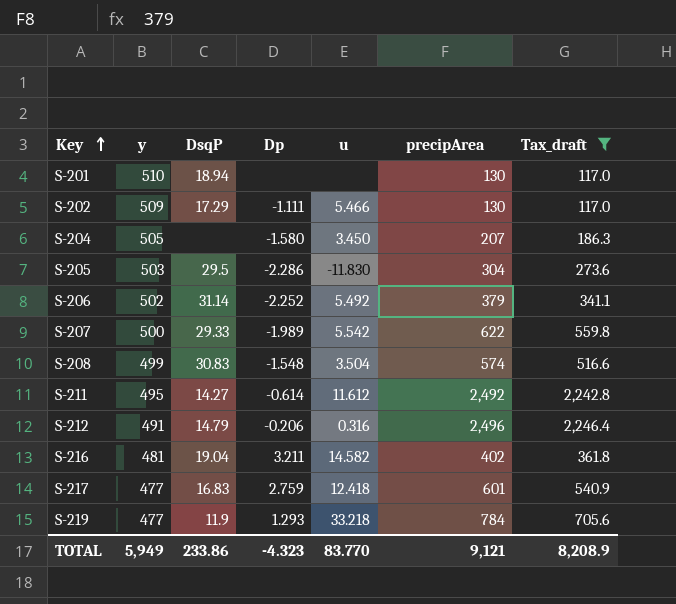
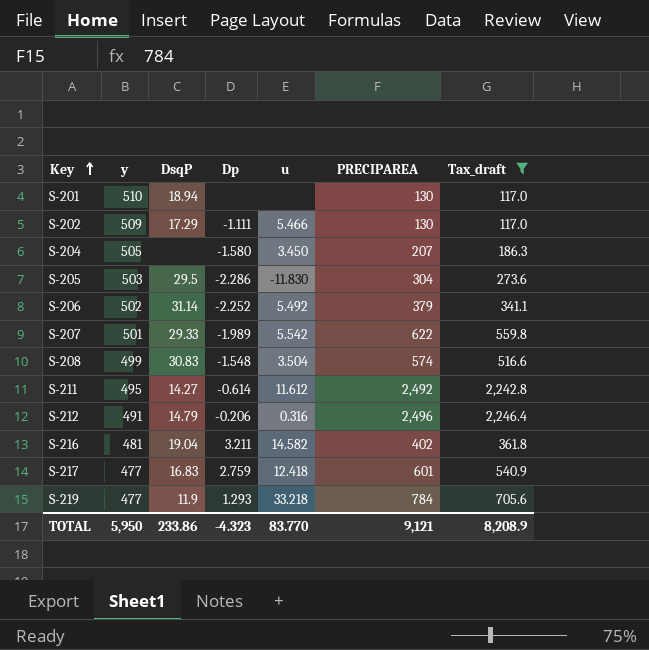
column name: precipArea -> PRECIPAREA
S-207 | y: 500 -> 501
TOTAL | y: 5,949 -> 5,950

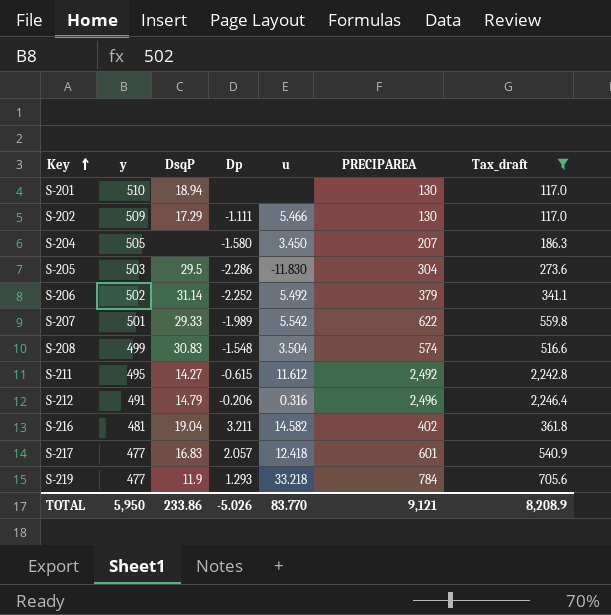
S-211 | Dp: -0.614 -> -0.615
S-217 | Dp: 2.759 -> 2.057
TOTAL | Dp: -4.323 -> -5.026

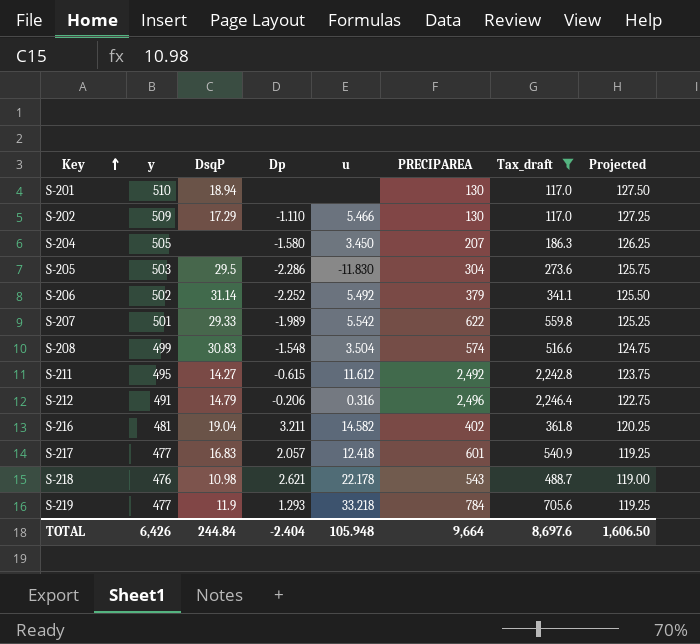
column Projected | formula: none -> [y] * 0.25
S-202 | Dp: -1.111 -> -1.110
row S-218: none -> 476 | 10.98 | 2.621 | 22.178 | 543 | 488.7 | 119.00
TOTAL | y: 5,950 -> 6,426
TOTAL | DsqP: 233.86 -> 244.84
TOTAL | Dp: -5.026 -> -2.404
TOTAL | u: 83.770 -> 105.948
TOTAL | PRECIPAREA: 9,121 -> 9,664
TOTAL | Tax_draft: 8,208.9 -> 8,697.6

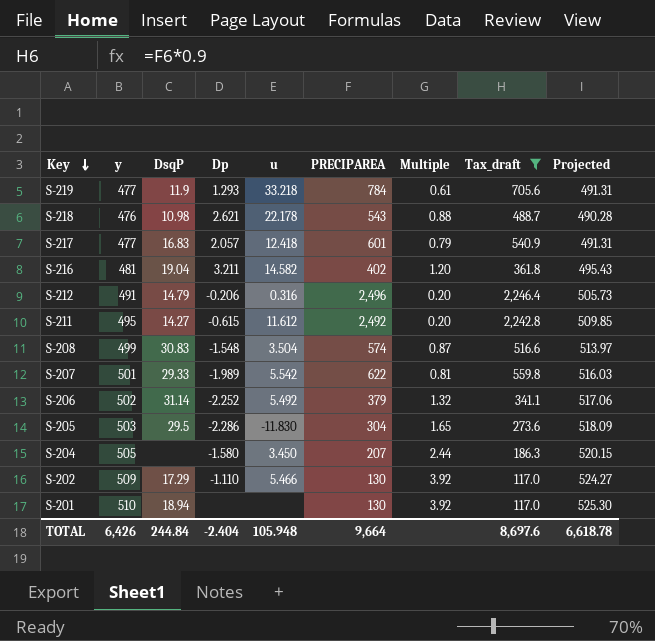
row order: Key ascending -> Key descending
column Multiple | formula: none -> [y] / [PRECIPAREA]
column Projected | formula: [y] * 0.25 -> [y] * 1.03
TOTAL | Projected: 1,606.50 -> 6,618.78

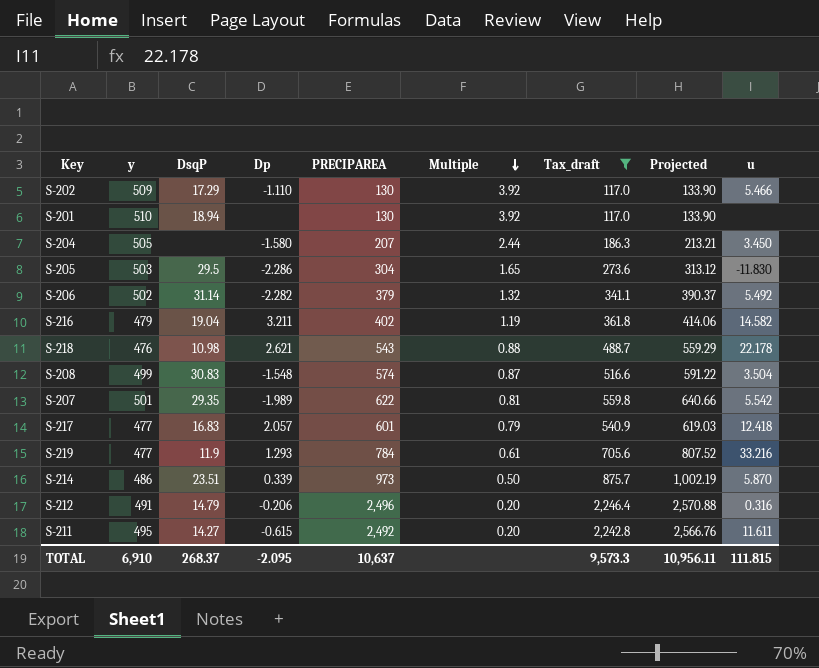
row order: Key descending -> Multiple descending
column Projected | formula: [y] * 1.03 -> [PRECIPAREA] * 1.03
column u | position: 5 -> 9
S-206 | Dp: -2.252 -> -2.282
S-216 | y: 481 -> 479
S-216 | Multiple: 1.20 -> 1.19
S-207 | DsqP: 29.33 -> 29.35
S-219 | u: 33.218 -> 33.216
row S-214: none -> 486 | 23.51 | 0.339 | 973 | 0.50 | 875.7 | 1,002.19 | 5.870
S-211 | u: 11.612 -> 11.611
TOTAL | y: 6,426 -> 6,910
TOTAL | DsqP: 244.84 -> 268.37
TOTAL | Dp: -2.404 -> -2.095
TOTAL | PRECIPAREA: 9,664 -> 10,637
TOTAL | Tax_draft: 8,697.6 -> 9,573.3
TOTAL | Projected: 6,618.78 -> 10,956.11
TOTAL | u: 105.948 -> 111.815

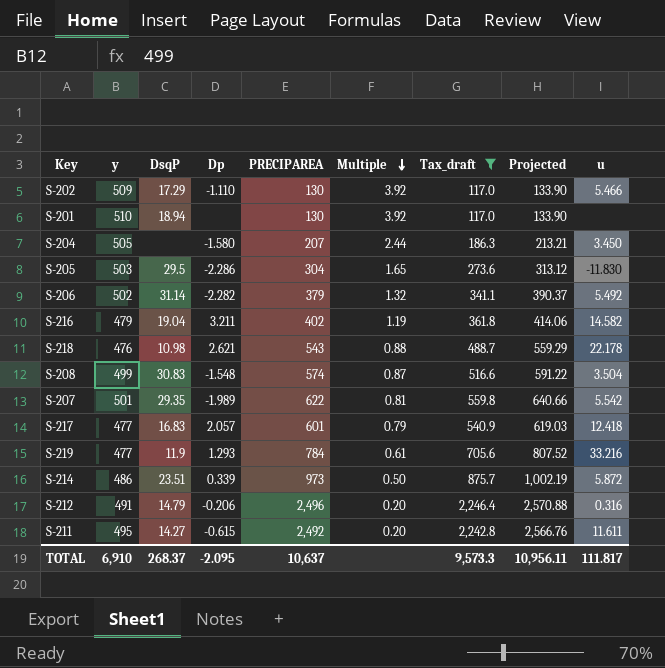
S-214 | u: 5.870 -> 5.872
TOTAL | u: 111.815 -> 111.817

